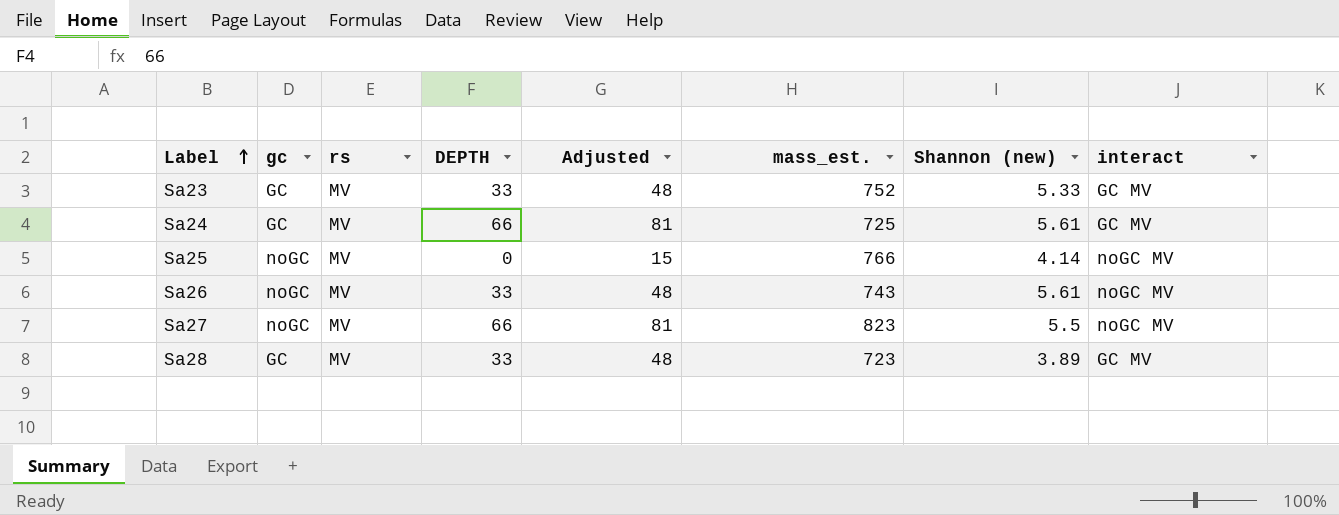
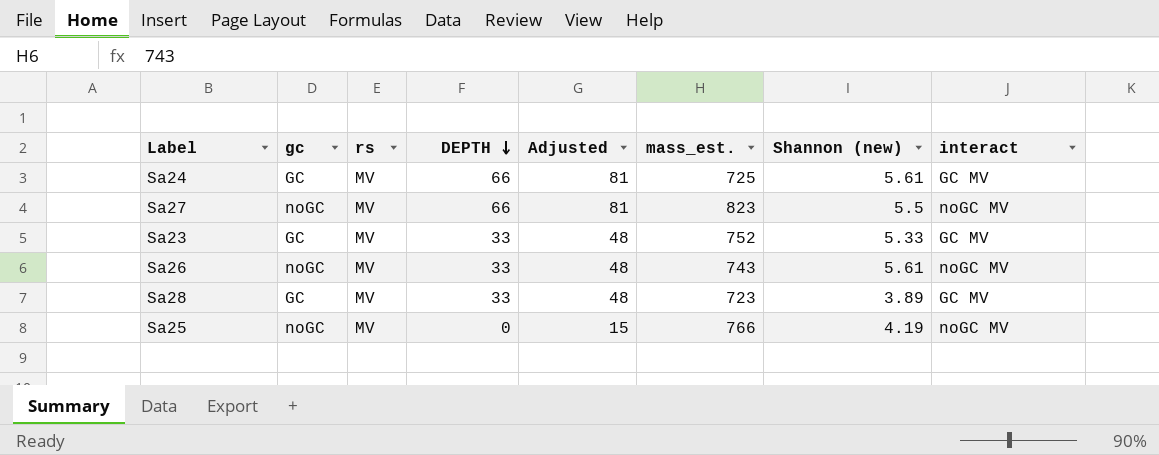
row order: Label ascending -> DEPTH descending
Sa25 | Shannon (new): 4.14 -> 4.19

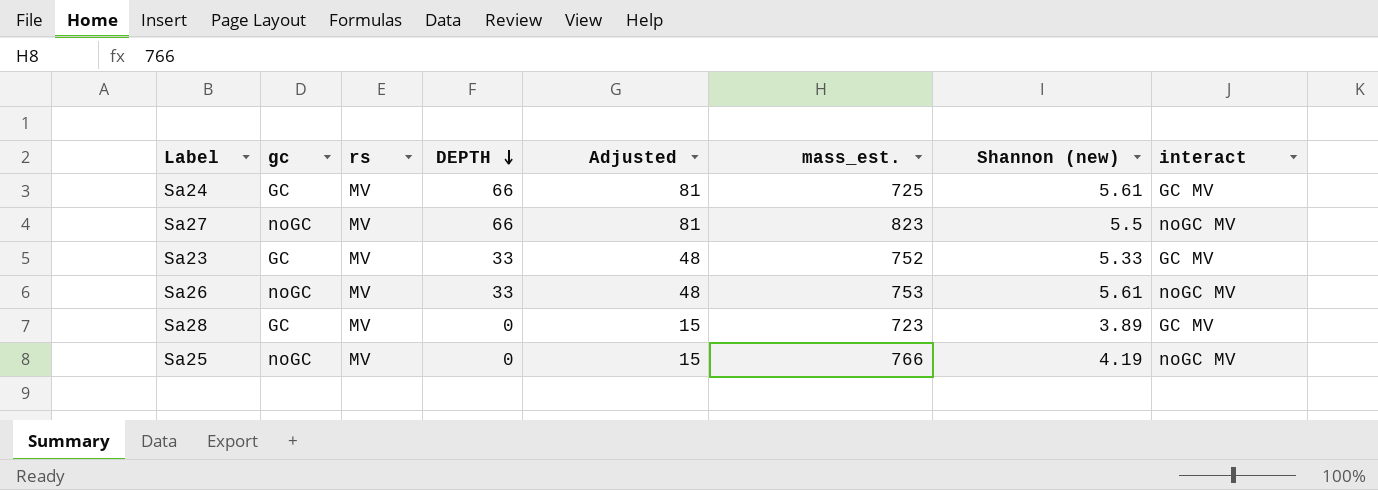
Sa26 | mass_est.: 743 -> 753
Sa28 | DEPTH: 33 -> 0
Sa28 | Adjusted: 48 -> 15

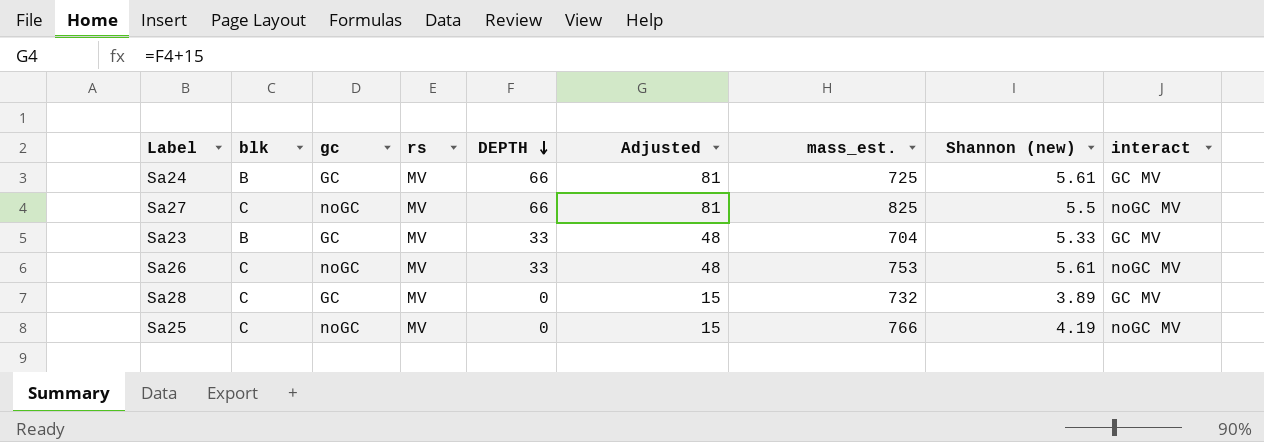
column blk | position: none -> 2
Sa27 | mass_est.: 823 -> 825
Sa23 | mass_est.: 752 -> 704
Sa28 | mass_est.: 723 -> 732

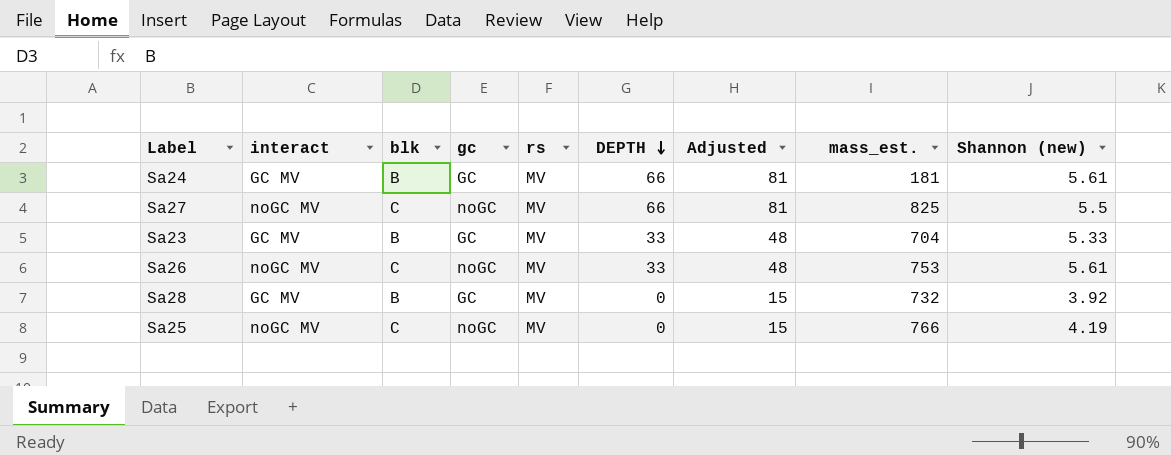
column interact | position: 9 -> 2
Sa24 | mass_est.: 725 -> 181
Sa28 | blk: C -> B
Sa28 | Shannon (new): 3.89 -> 3.92

